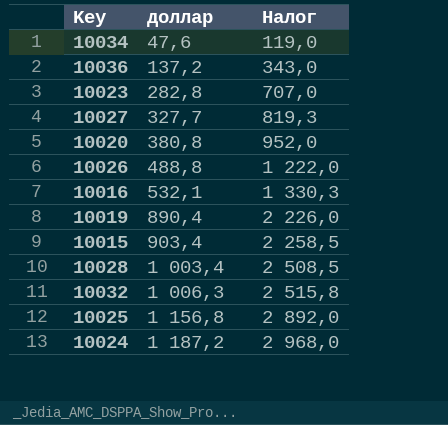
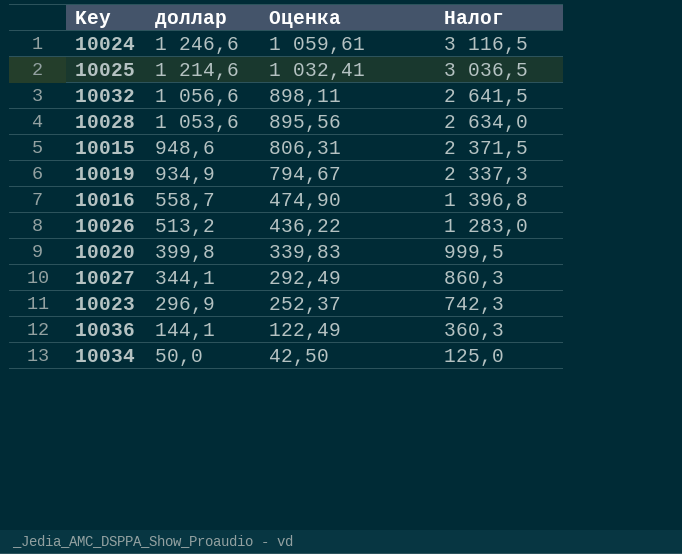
row order: доллар ascending -> доллар descending
column Оценка | formula: none -> [доллар] * 0,85
10024 | доллар: 1 187,2 -> 1 246,6
10024 | Налог: 2 968,0 -> 3 116,5
10025 | доллар: 1 156,8 -> 1 214,6
10025 | Налог: 2 892,0 -> 3 036,5
10032 | доллар: 1 006,3 -> 1 056,6
10032 | Налог: 2 515,8 -> 2 641,5
10028 | доллар: 1 003,4 -> 1 053,6
10028 | Налог: 2 508,5 -> 2 634,0
10015 | доллар: 903,4 -> 948,6
10015 | Налог: 2 258,5 -> 2 371,5
10019 | доллар: 890,4 -> 934,9
10019 | Налог: 2 226,0 -> 2 337,3
10016 | доллар: 532,1 -> 558,7
10016 | Налог: 1 330,3 -> 1 396,8
10026 | доллар: 488,8 -> 513,2
10026 | Налог: 1 222,0 -> 1 283,0
10020 | доллар: 380,8 -> 399,8
10020 | Налог: 952,0 -> 999,5
10027 | доллар: 327,7 -> 344,1
10027 | Налог: 819,3 -> 860,3
10023 | доллар: 282,8 -> 296,9
10023 | Налог: 707,0 -> 742,3
10036 | доллар: 137,2 -> 144,1
10036 | Налог: 343,0 -> 360,3
10034 | доллар: 47,6 -> 50,0
10034 | Налог: 119,0 -> 125,0

